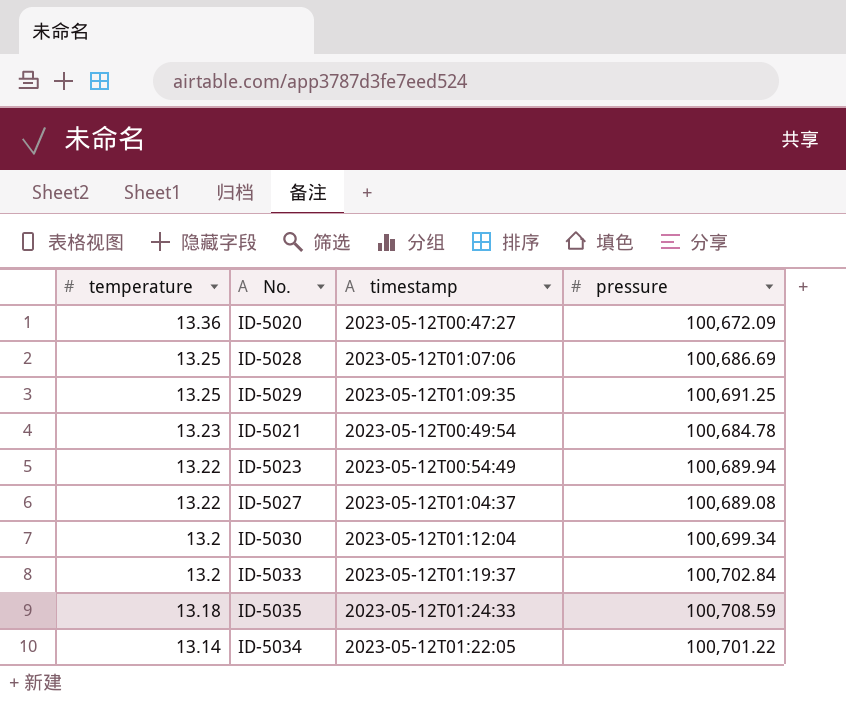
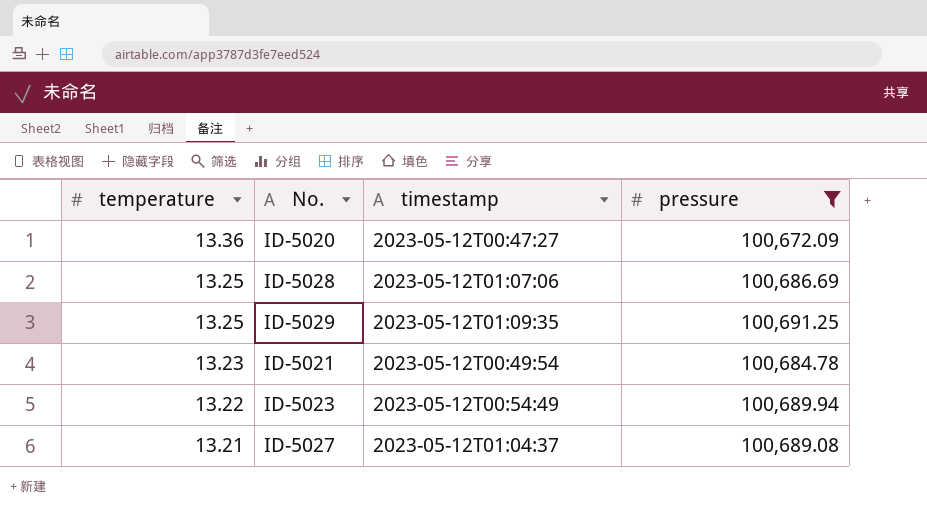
filter: none -> pressure <= 100,691.25
ID-5027 | temperature: 13.22 -> 13.21

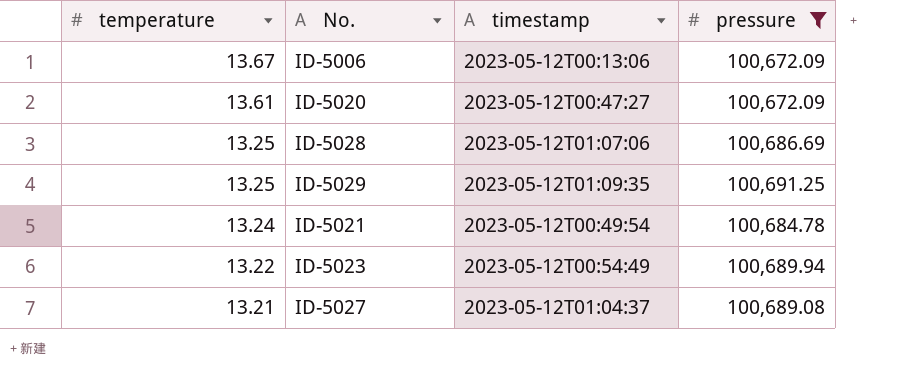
row ID-5006: none -> 13.67 | 2023-05-12T00:13:06 | 100,672.09
ID-5020 | temperature: 13.36 -> 13.61
ID-5021 | temperature: 13.23 -> 13.24

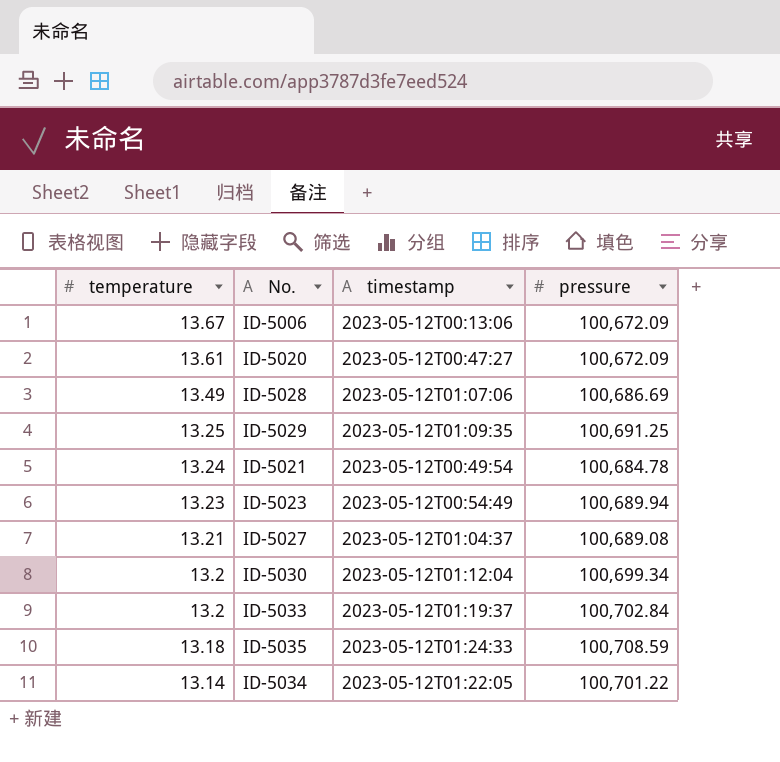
filter: pressure <= 100,691.25 -> none
ID-5028 | temperature: 13.25 -> 13.49
ID-5023 | temperature: 13.22 -> 13.23

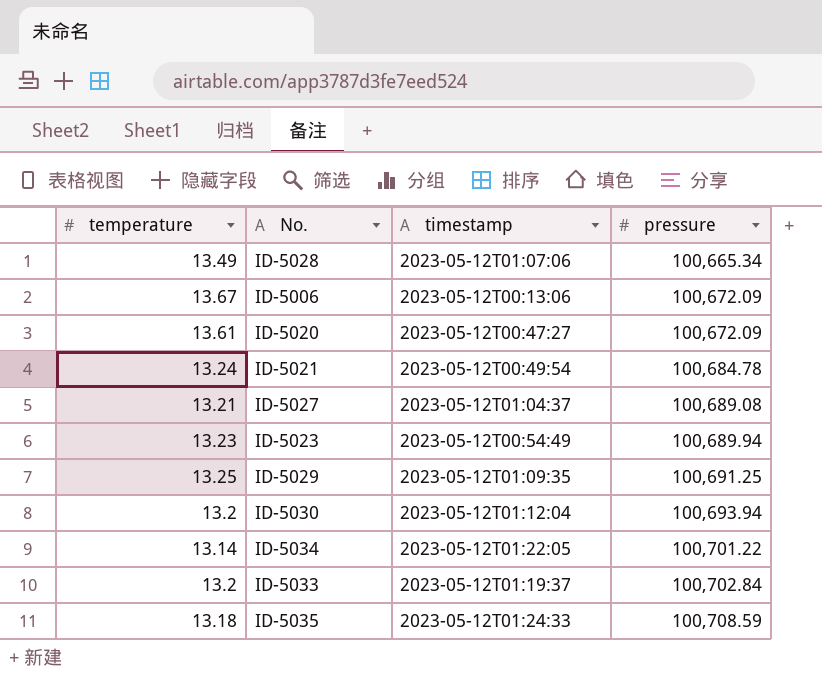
row order: temperature descending -> pressure ascending
ID-5028 | pressure: 100,686.69 -> 100,665.34
ID-5030 | pressure: 100,699.34 -> 100,693.94

